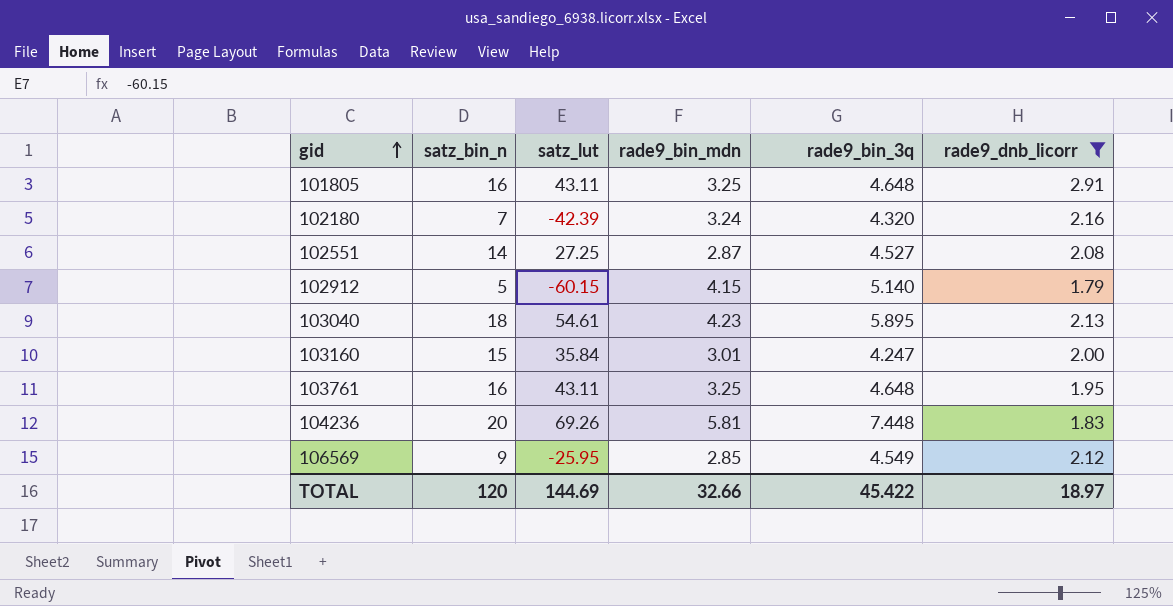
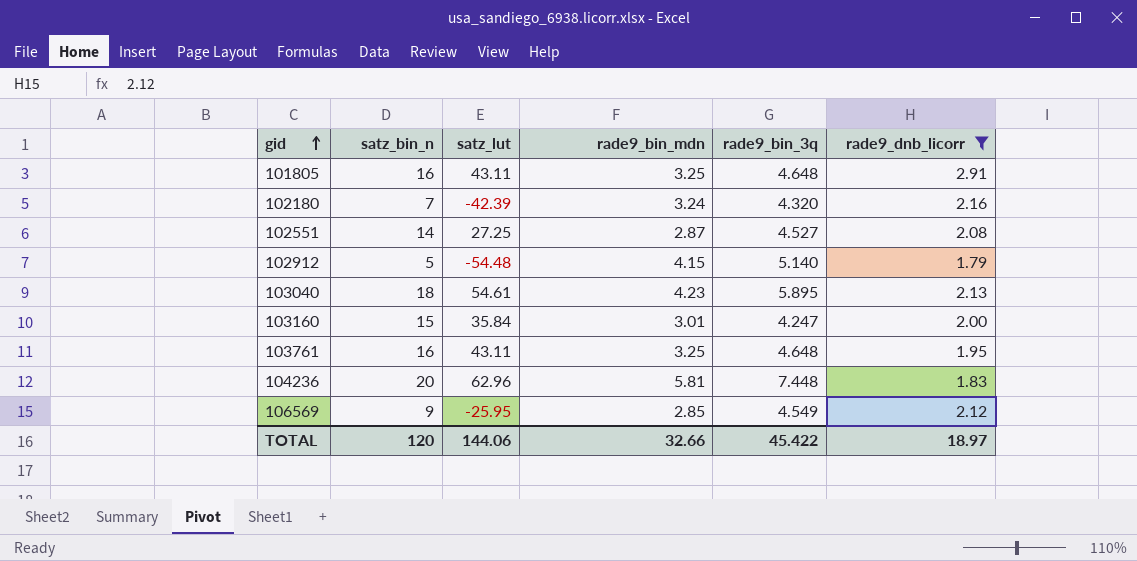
102912 | satz_lut: -60.15 -> -54.48
104236 | satz_lut: 69.26 -> 62.96
TOTAL | satz_lut: 144.69 -> 144.06

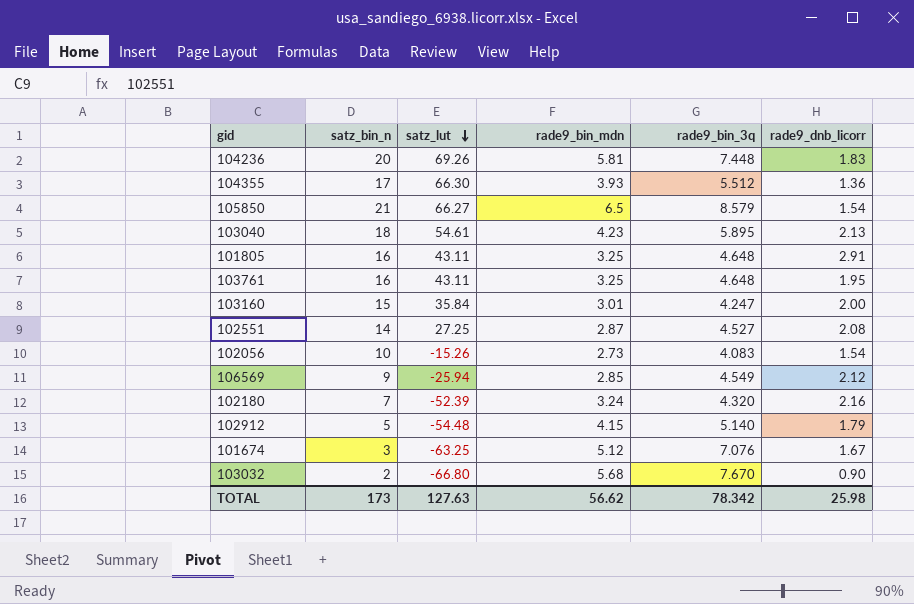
filter: rade9_dnb_licorr >= 1.79 -> none
row order: gid ascending -> satz_lut descending
104236 | satz_lut: 62.96 -> 69.26
106569 | satz_lut: -25.95 -> -25.94
102180 | satz_lut: -42.39 -> -52.39
TOTAL | satz_bin_n: 120 -> 173
TOTAL | satz_lut: 144.06 -> 127.63
TOTAL | rade9_bin_mdn: 32.66 -> 56.62
TOTAL | rade9_bin_3q: 45.422 -> 78.342
TOTAL | rade9_dnb_licorr: 18.97 -> 25.98

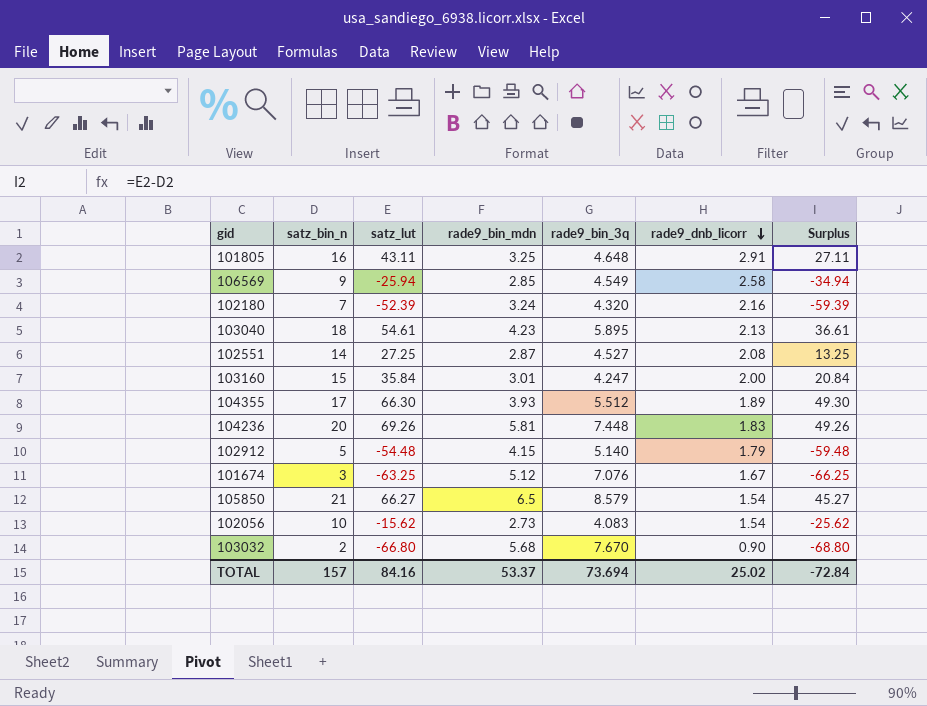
row order: satz_lut descending -> rade9_dnb_licorr descending
column Surplus | formula: none -> [satz_lut] - [satz_bin_n]
row 103761: 16 | 43.11 | 3.25 | 4.648 | 1.95 -> none
106569 | rade9_dnb_licorr: 2.12 -> 2.58
104355 | rade9_dnb_licorr: 1.36 -> 1.89
102056 | satz_lut: -15.26 -> -15.62
TOTAL | satz_bin_n: 173 -> 157
TOTAL | satz_lut: 127.63 -> 84.16
TOTAL | rade9_bin_mdn: 56.62 -> 53.37
TOTAL | rade9_bin_3q: 78.342 -> 73.694
TOTAL | rade9_dnb_licorr: 25.98 -> 25.02

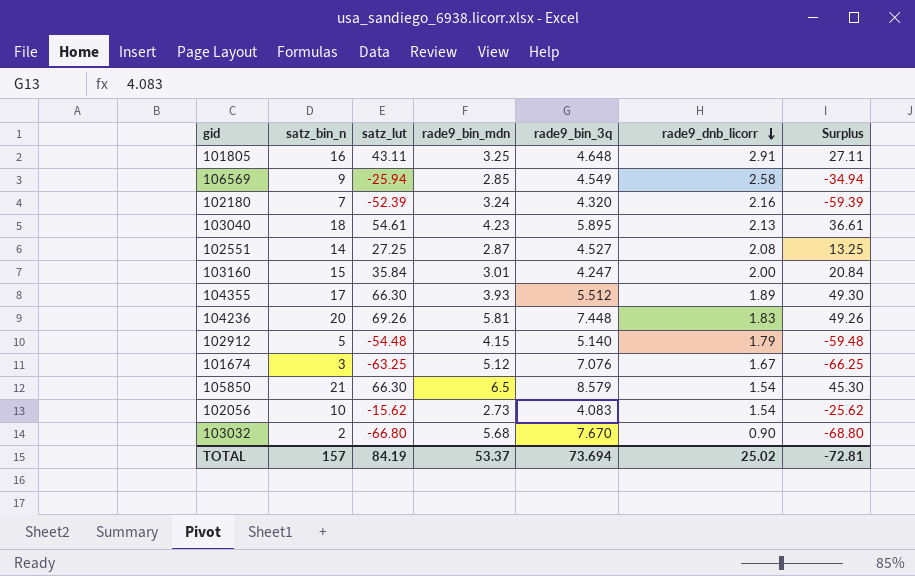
105850 | satz_lut: 66.27 -> 66.30
105850 | Surplus: 45.27 -> 45.30
TOTAL | satz_lut: 84.16 -> 84.19
TOTAL | Surplus: -72.84 -> -72.81

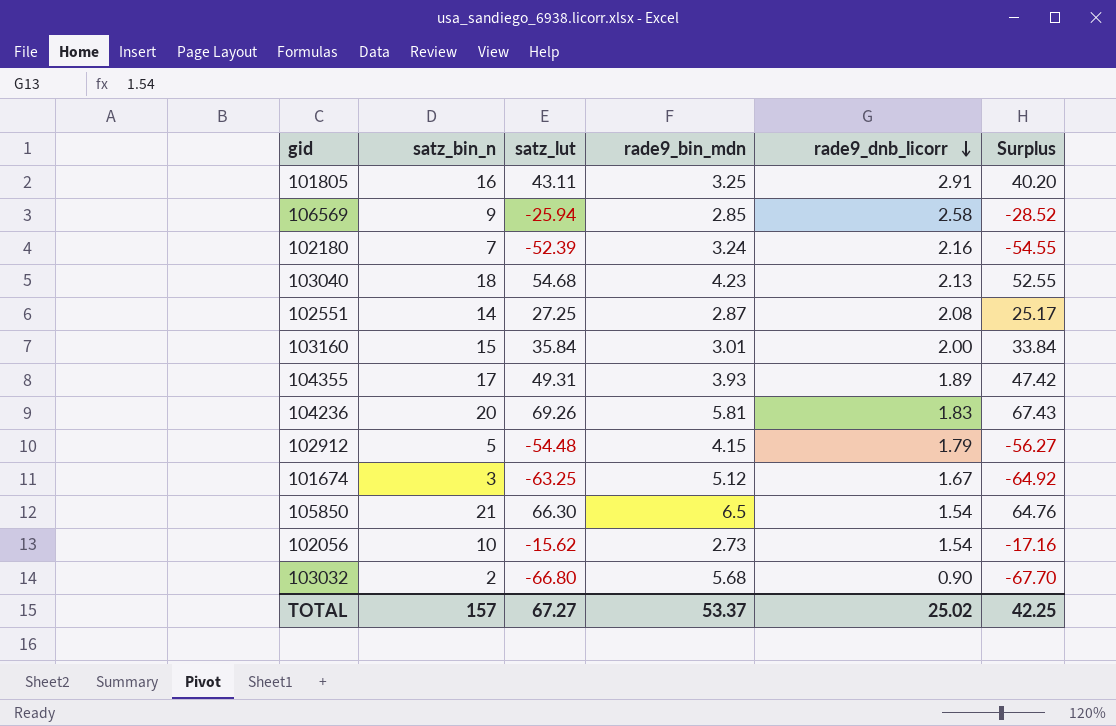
column rade9_bin_3q | position: 5 -> none
column Surplus | formula: [satz_lut] - [satz_bin_n] -> [satz_lut] - [rade9_dnb_licorr]
103040 | satz_lut: 54.61 -> 54.68
104355 | satz_lut: 66.30 -> 49.31
TOTAL | satz_lut: 84.19 -> 67.27
TOTAL | Surplus: -72.81 -> 42.25

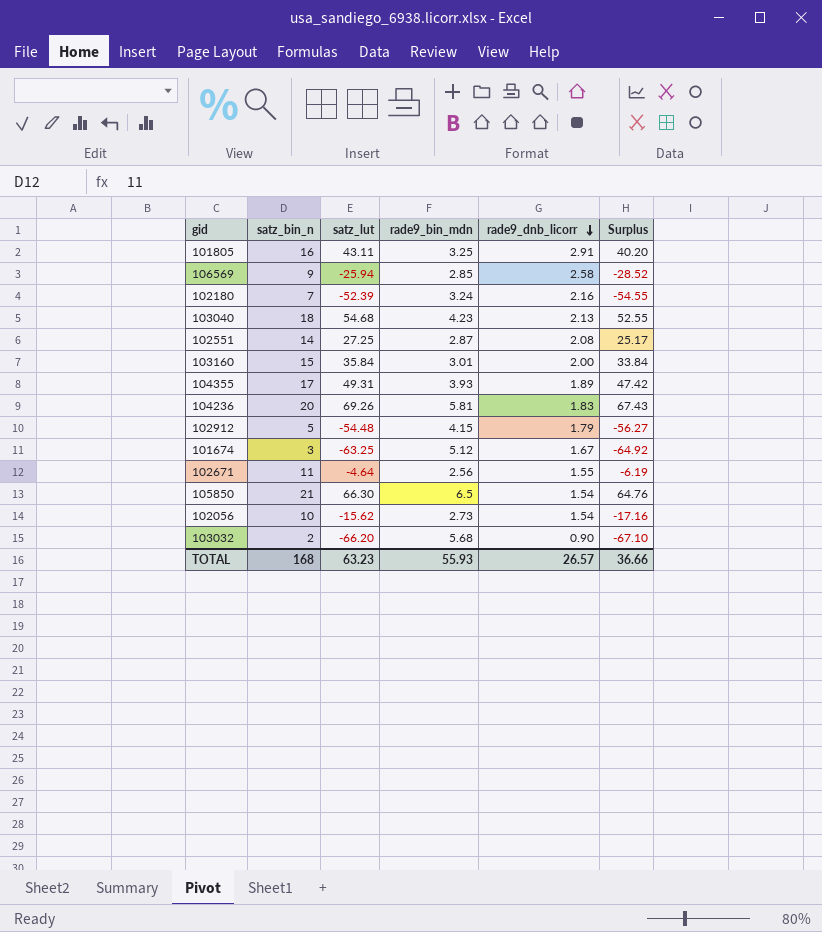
row 102671: none -> 11 | -4.64 | 2.56 | 1.55 | -6.19
103032 | satz_lut: -66.80 -> -66.20
103032 | Surplus: -67.70 -> -67.10
TOTAL | satz_bin_n: 157 -> 168
TOTAL | satz_lut: 67.27 -> 63.23
TOTAL | rade9_bin_mdn: 53.37 -> 55.93
TOTAL | rade9_dnb_licorr: 25.02 -> 26.57
TOTAL | Surplus: 42.25 -> 36.66

